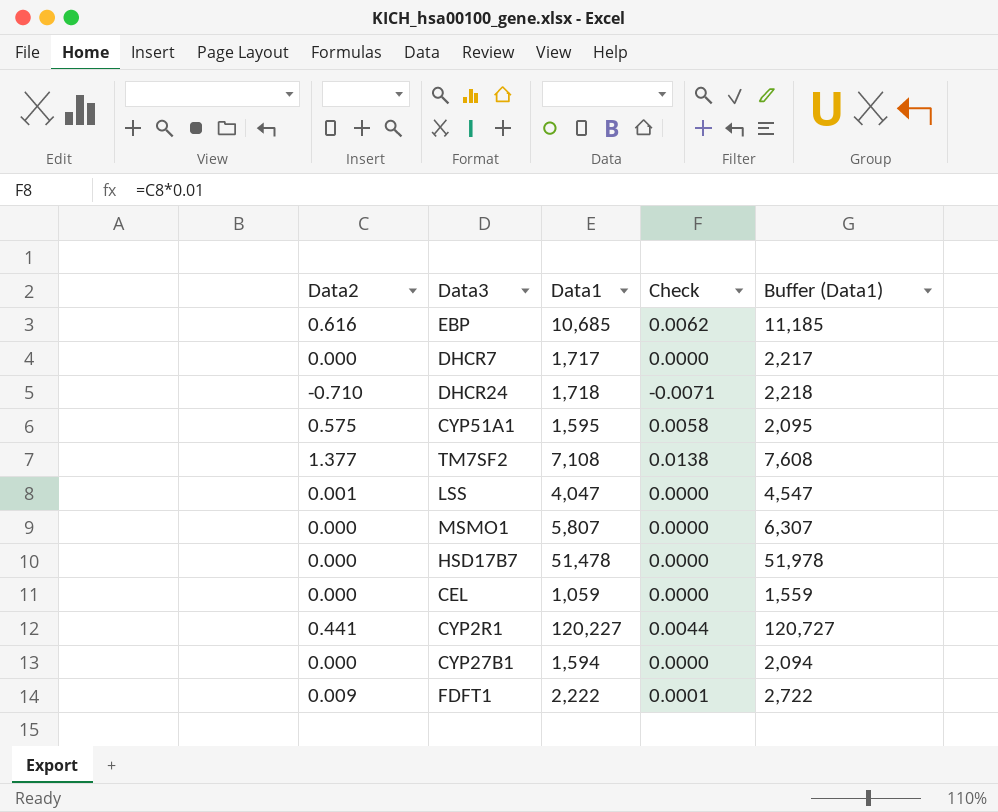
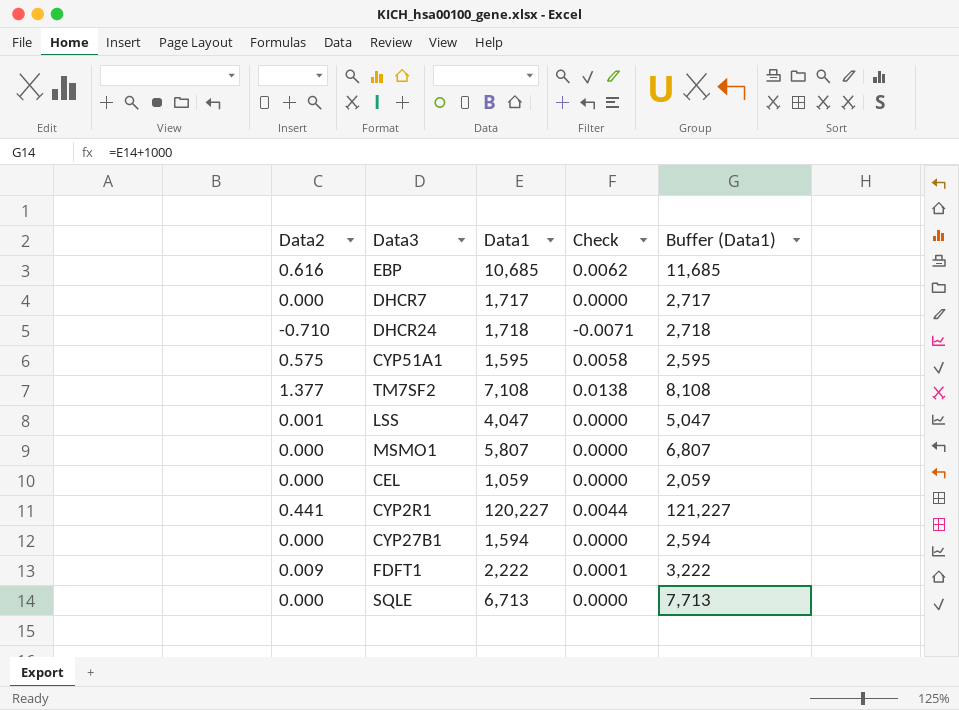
column Buffer (Data1) | formula: [Data1] + 500 -> [Data1] + 1000
row HSD17B7: 0.000 | 51,478 | 0.0000 | 51,978 -> none
row SQLE: none -> 0.000 | 6,713 | 0.0000 | 7,713

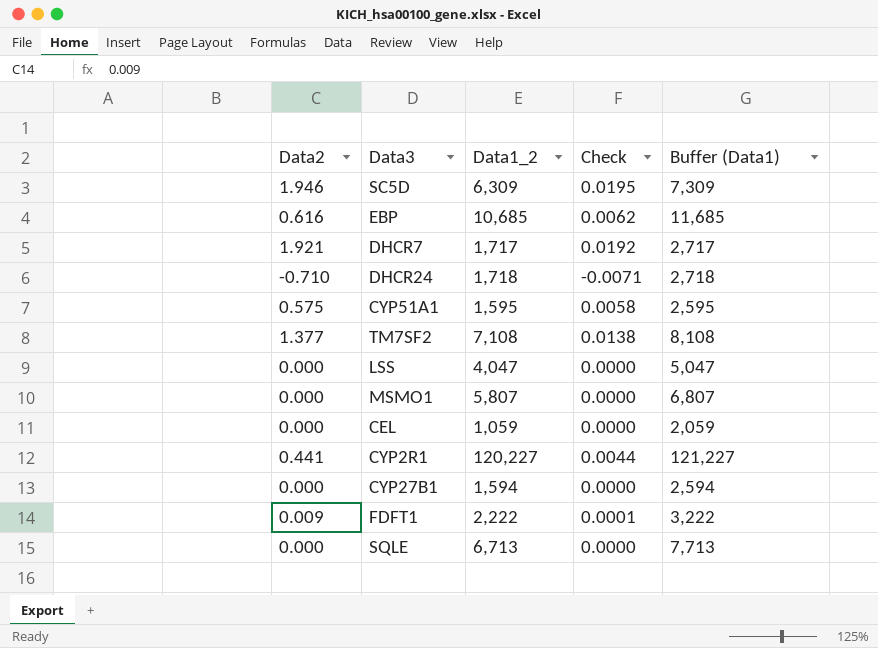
column name: Data1 -> Data1_2
row SC5D: none -> 1.946 | 6,309 | 0.0195 | 7,309
DHCR7 | Data2: 0.000 -> 1.921
DHCR7 | Check: 0.0000 -> 0.0192
LSS | Data2: 0.001 -> 0.000

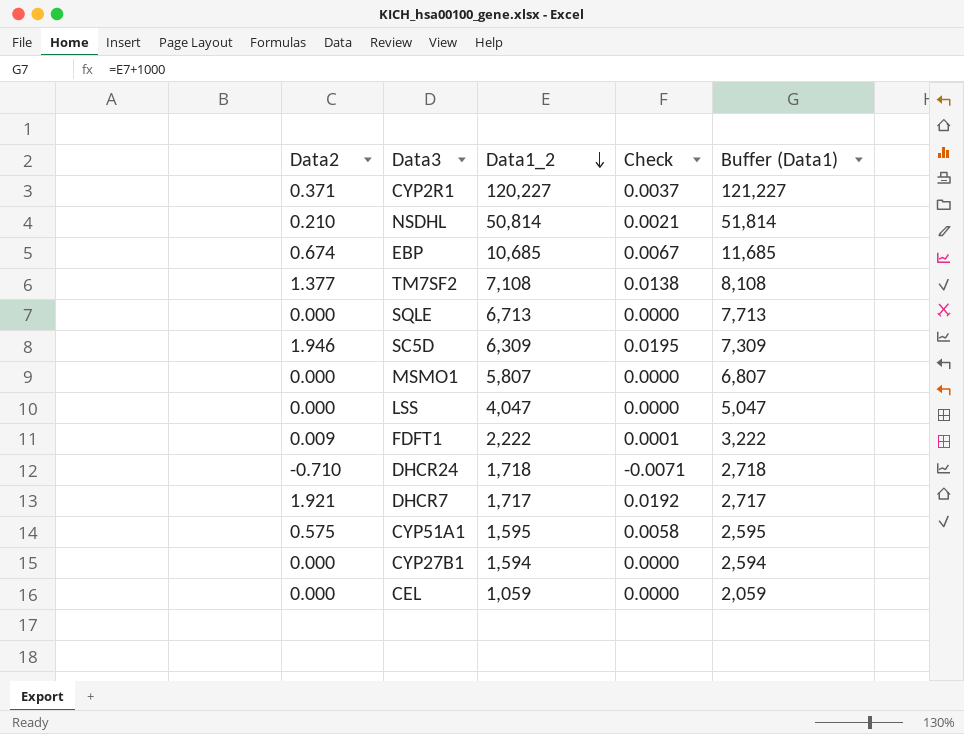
row order: none -> Data1_2 descending
CYP2R1 | Data2: 0.441 -> 0.371
CYP2R1 | Check: 0.0044 -> 0.0037
row NSDHL: none -> 0.210 | 50,814 | 0.0021 | 51,814
EBP | Data2: 0.616 -> 0.674
EBP | Check: 0.0062 -> 0.0067

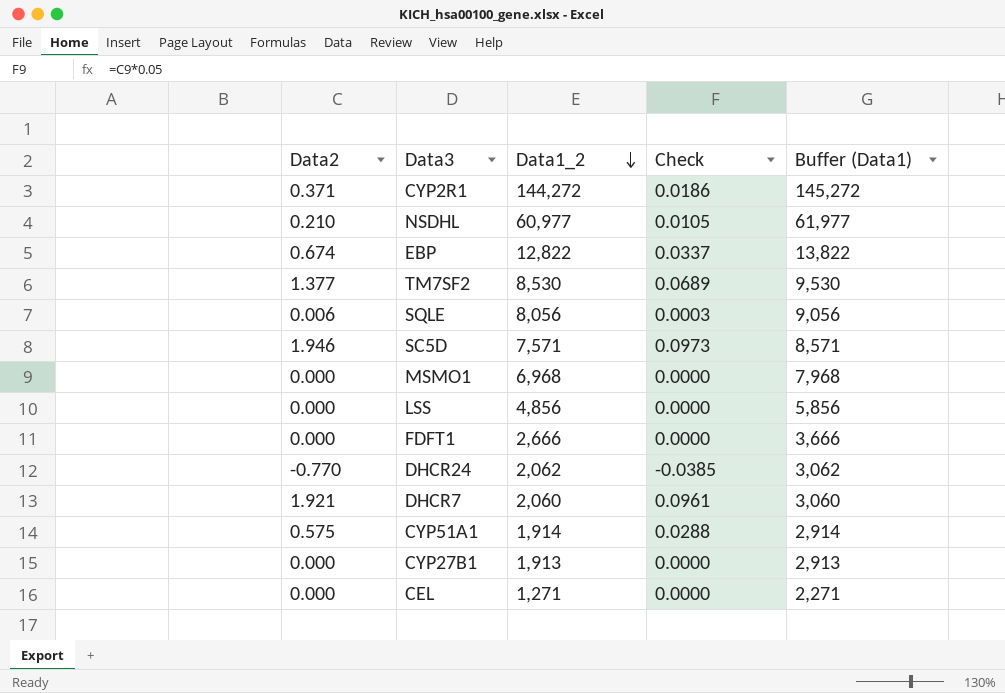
column Check | formula: [Data2] * 0.01 -> [Data2] * 0.05
CYP2R1 | Data1_2: 120,227 -> 144,272
CYP2R1 | Buffer (Data1): 121,227 -> 145,272
NSDHL | Data1_2: 50,814 -> 60,977
NSDHL | Buffer (Data1): 51,814 -> 61,977
EBP | Data1_2: 10,685 -> 12,822
EBP | Buffer (Data1): 11,685 -> 13,822
TM7SF2 | Data1_2: 7,108 -> 8,530
TM7SF2 | Buffer (Data1): 8,108 -> 9,530
SQLE | Data2: 0.000 -> 0.006
SQLE | Data1_2: 6,713 -> 8,056
SQLE | Buffer (Data1): 7,713 -> 9,056
SC5D | Data1_2: 6,309 -> 7,571
SC5D | Buffer (Data1): 7,309 -> 8,571
MSMO1 | Data1_2: 5,807 -> 6,968
MSMO1 | Buffer (Data1): 6,807 -> 7,968
LSS | Data1_2: 4,047 -> 4,856
LSS | Buffer (Data1): 5,047 -> 5,856
FDFT1 | Data2: 0.009 -> 0.000
FDFT1 | Data1_2: 2,222 -> 2,666
FDFT1 | Buffer (Data1): 3,222 -> 3,666
DHCR24 | Data2: -0.710 -> -0.770
DHCR24 | Data1_2: 1,718 -> 2,062
DHCR24 | Buffer (Data1): 2,718 -> 3,062
DHCR7 | Data1_2: 1,717 -> 2,060
DHCR7 | Buffer (Data1): 2,717 -> 3,060
CYP51A1 | Data1_2: 1,595 -> 1,914
CYP51A1 | Buffer (Data1): 2,595 -> 2,914
CYP27B1 | Data1_2: 1,594 -> 1,913
CYP27B1 | Buffer (Data1): 2,594 -> 2,913
CEL | Data1_2: 1,059 -> 1,271
CEL | Buffer (Data1): 2,059 -> 2,271

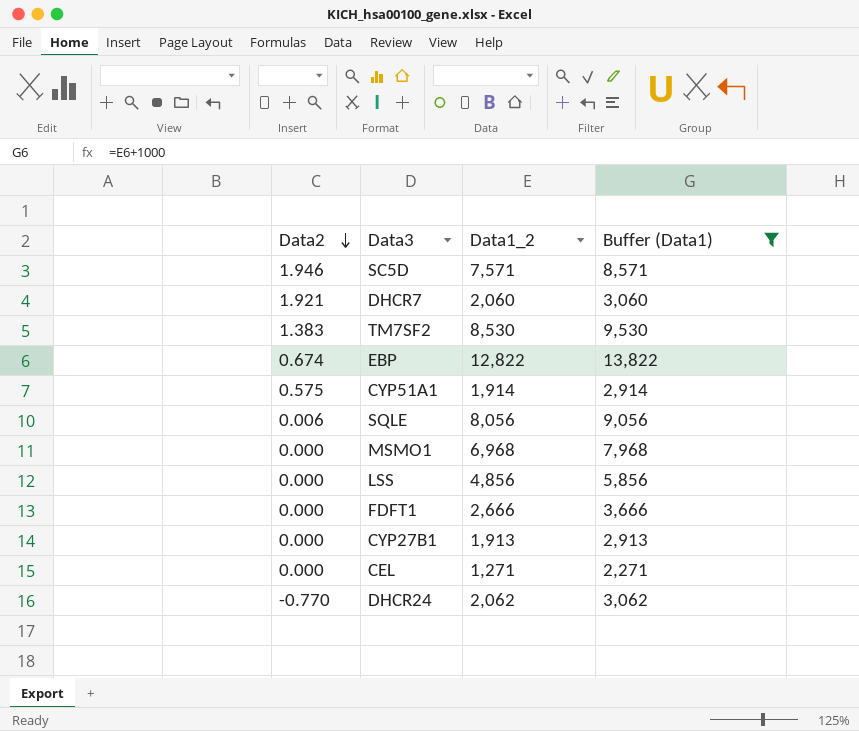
filter: none -> Buffer (Data1) <= 13,822
row order: Data1_2 descending -> Data2 descending
column Check | formula: [Data2] * 0.05 -> none
TM7SF2 | Data2: 1.377 -> 1.383

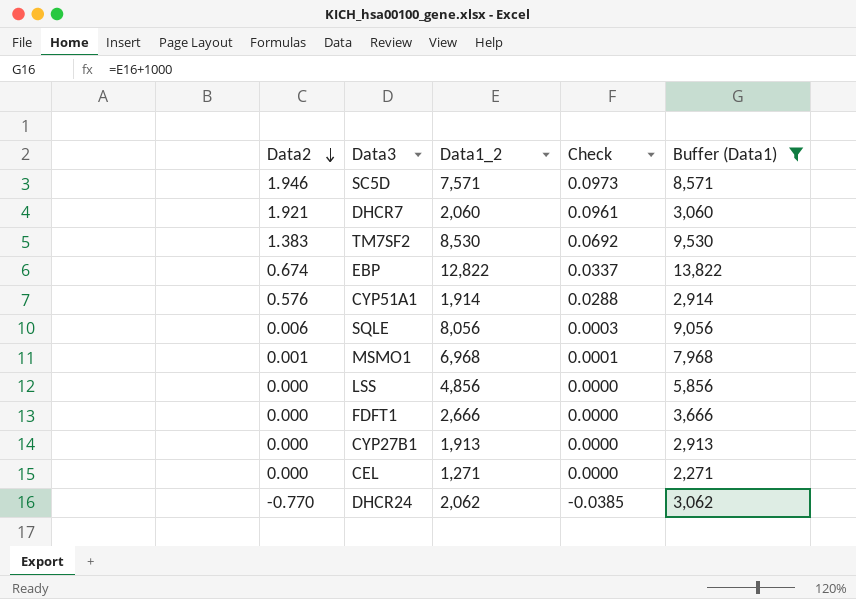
column Check | formula: none -> [Data2] * 0.05
CYP51A1 | Data2: 0.575 -> 0.576
MSMO1 | Data2: 0.000 -> 0.001

